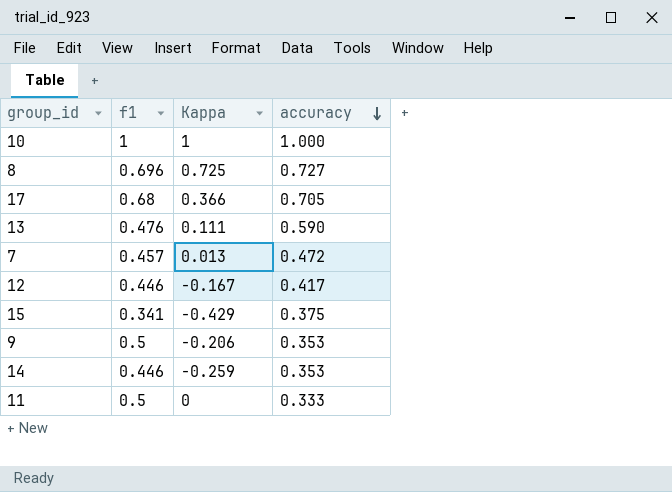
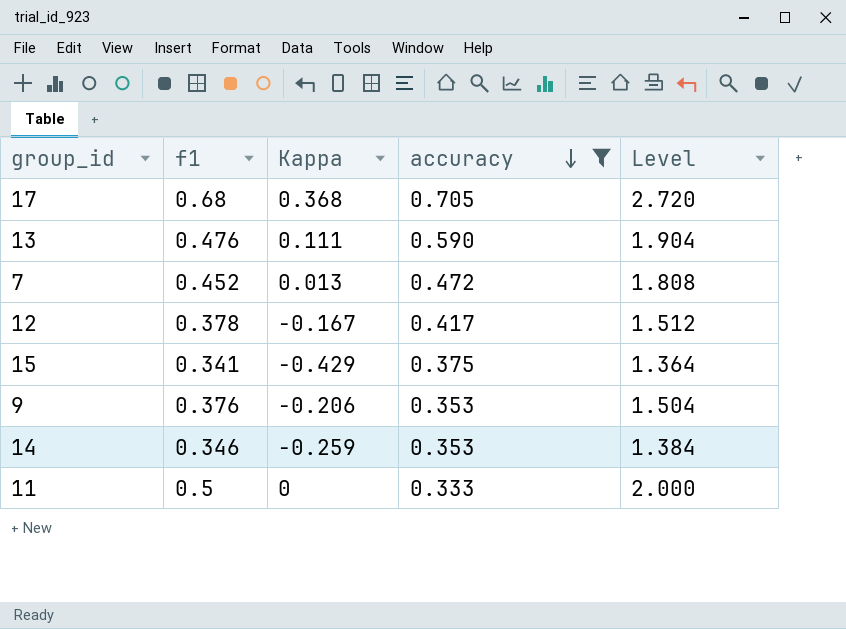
filter: none -> accuracy <= 0.705
column Level | formula: none -> [f1] * 4
17 | Kappa: 0.366 -> 0.368
7 | f1: 0.457 -> 0.452
12 | f1: 0.446 -> 0.378
9 | f1: 0.5 -> 0.376
14 | f1: 0.446 -> 0.346

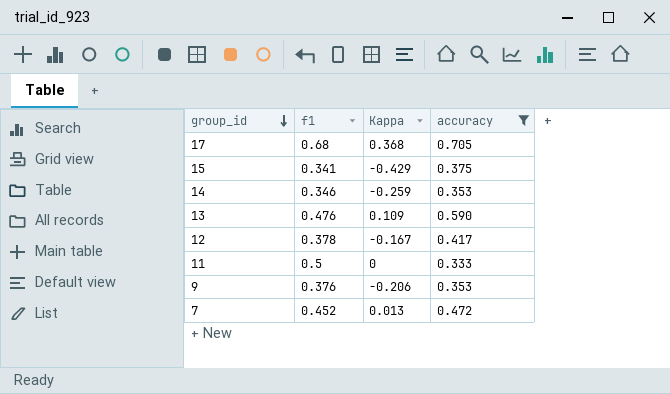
row order: accuracy descending -> group_id descending
column Level | formula: [f1] * 4 -> none
13 | Kappa: 0.111 -> 0.109

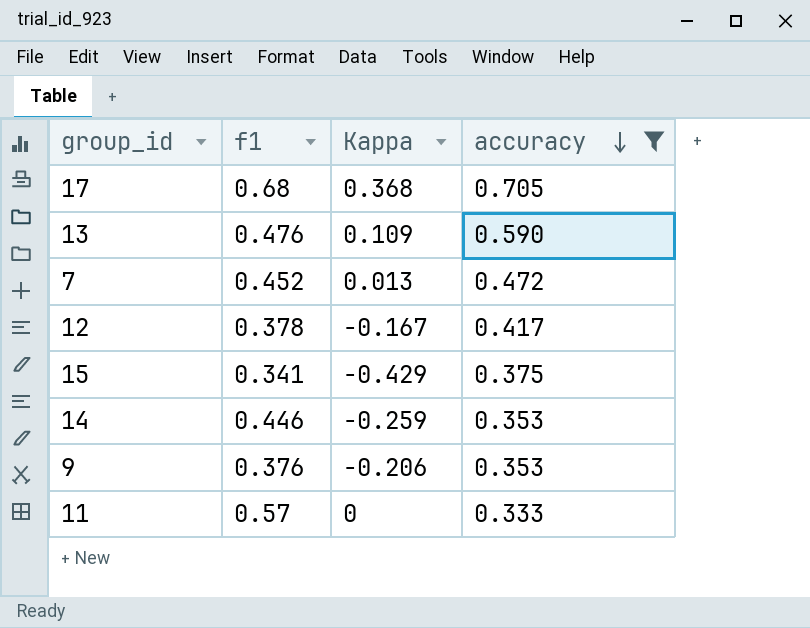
row order: group_id descending -> accuracy descending
14 | f1: 0.346 -> 0.446
11 | f1: 0.5 -> 0.57

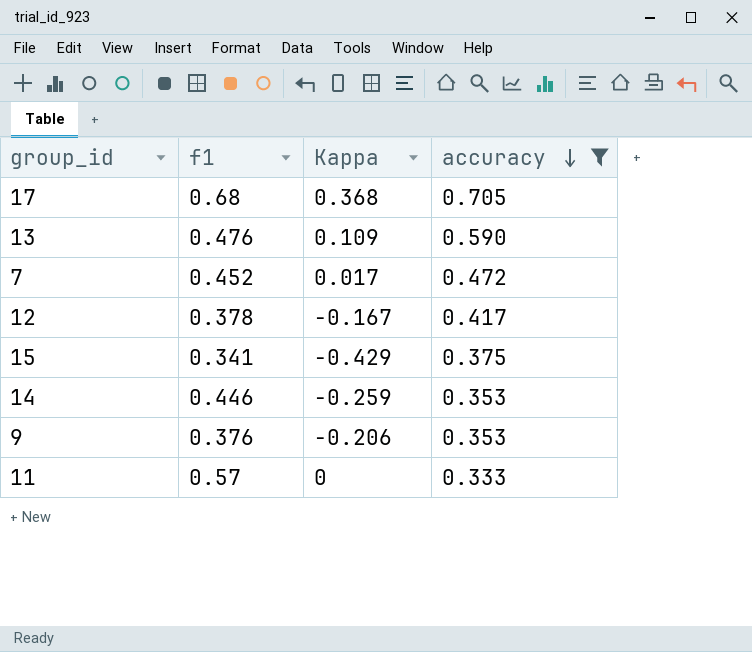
7 | Kappa: 0.013 -> 0.017

